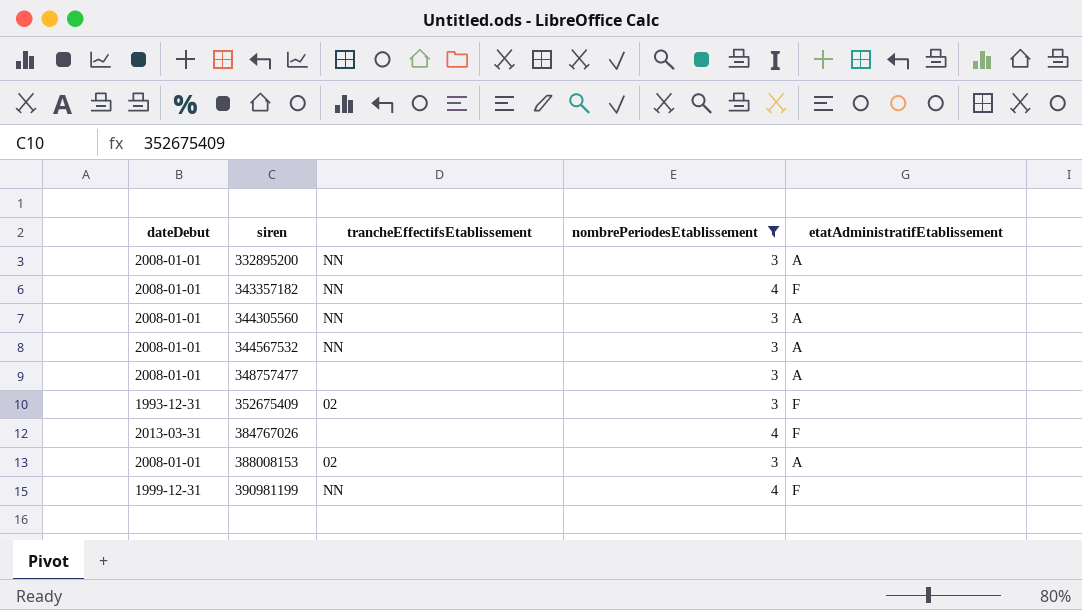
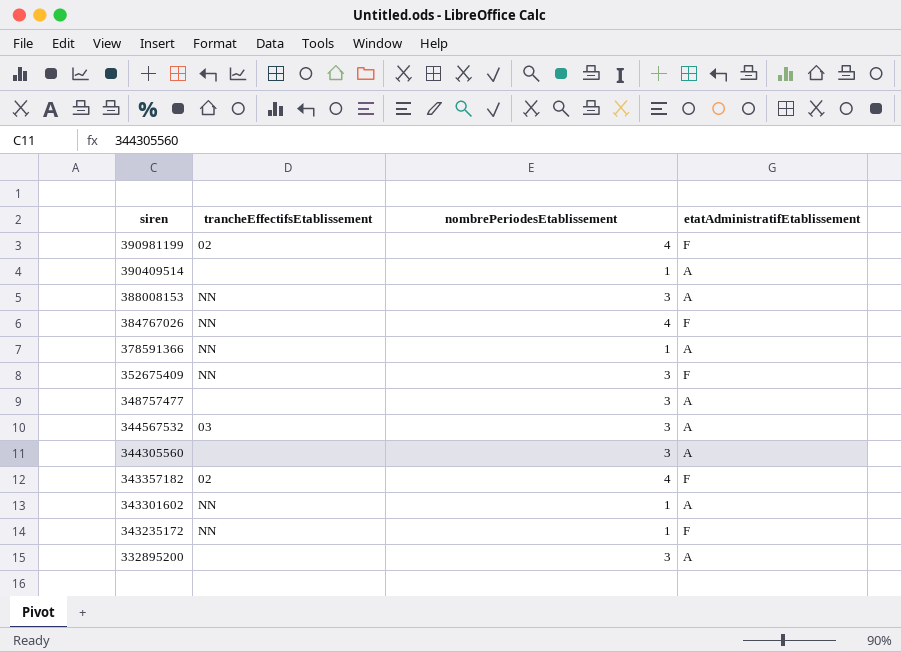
filter: nombrePeriodesEtablissement != 1 -> none
row order: siren ascending -> siren descending
column dateDebut | position: 1 -> none
390981199 | trancheEffectifsEtablissement: NN -> 02
388008153 | trancheEffectifsEtablissement: 02 -> NN
384767026 | trancheEffectifsEtablissement: none -> NN
352675409 | trancheEffectifsEtablissement: 02 -> NN
344567532 | trancheEffectifsEtablissement: NN -> 03
344305560 | trancheEffectifsEtablissement: NN -> none
343357182 | trancheEffectifsEtablissement: NN -> 02
332895200 | trancheEffectifsEtablissement: NN -> none

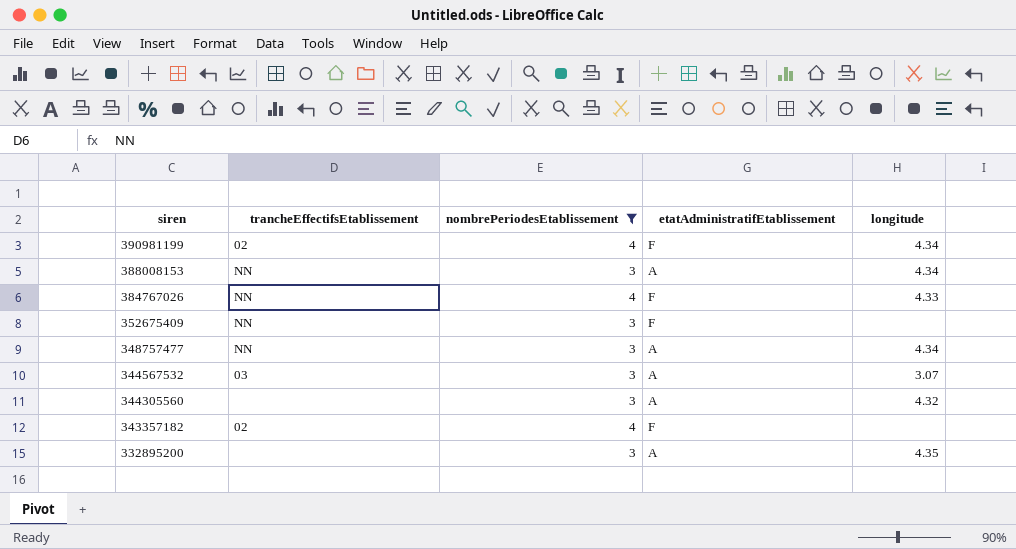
filter: none -> nombrePeriodesEtablissement != 1
column longitude | position: none -> 5
348757477 | trancheEffectifsEtablissement: none -> NN

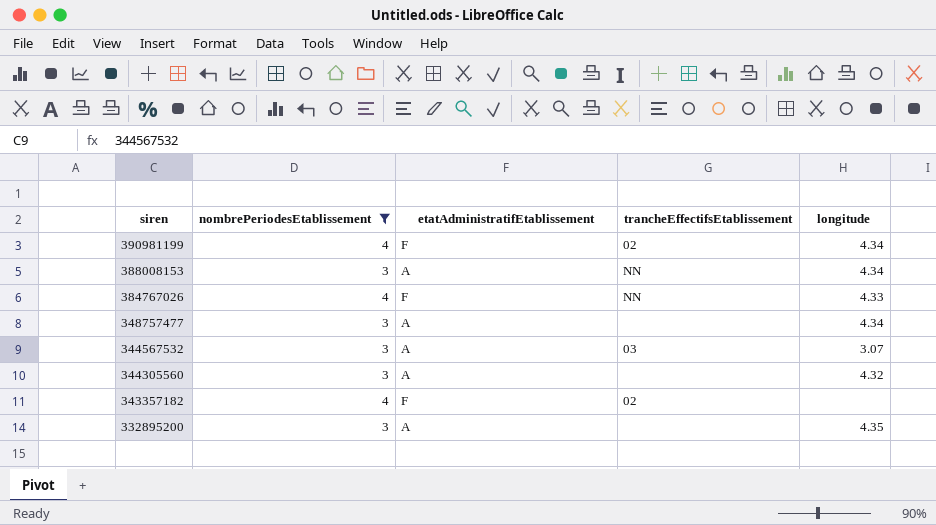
column trancheEffectifsEtablissement | position: 2 -> 4
row 352675409: NN | 3 | F | none -> none
348757477 | trancheEffectifsEtablissement: NN -> none

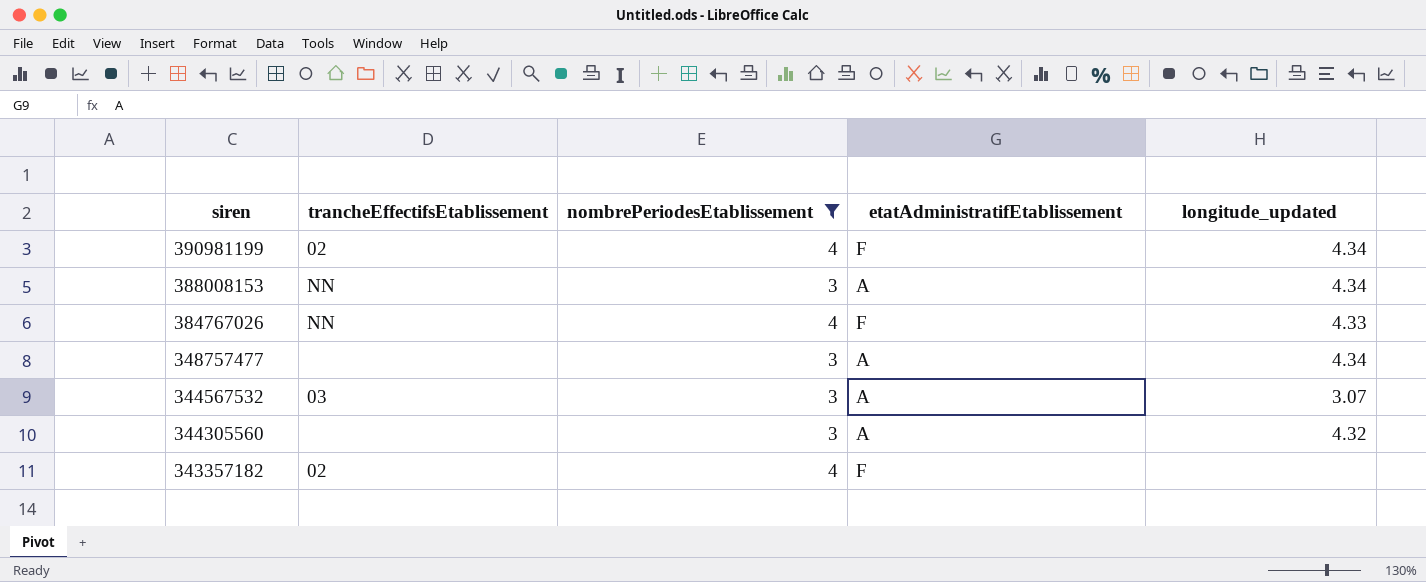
column trancheEffectifsEtablissement | position: 4 -> 2
column name: longitude -> longitude_updated
row 332895200: 3 | A | none | 4.35 -> none

